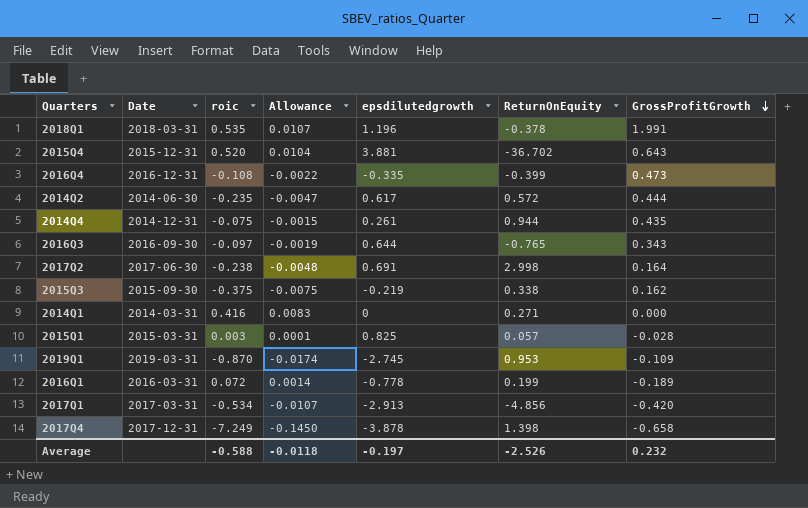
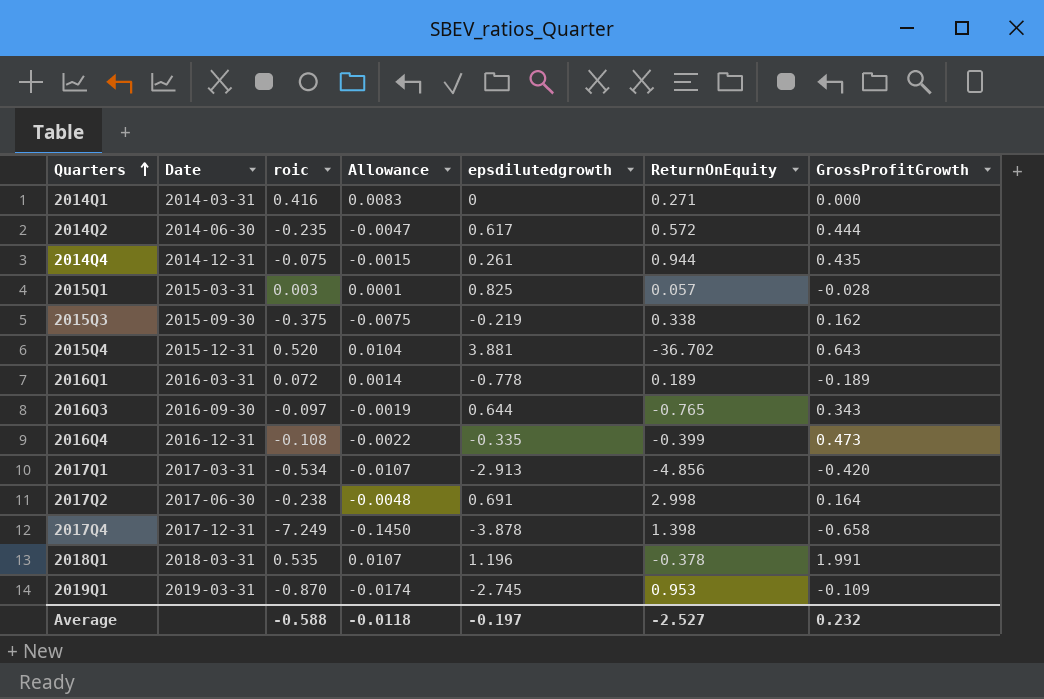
row order: GrossProfitGrowth descending -> Quarters ascending
2016Q1 | ReturnOnEquity: 0.199 -> 0.189
Average | ReturnOnEquity: -2.526 -> -2.527

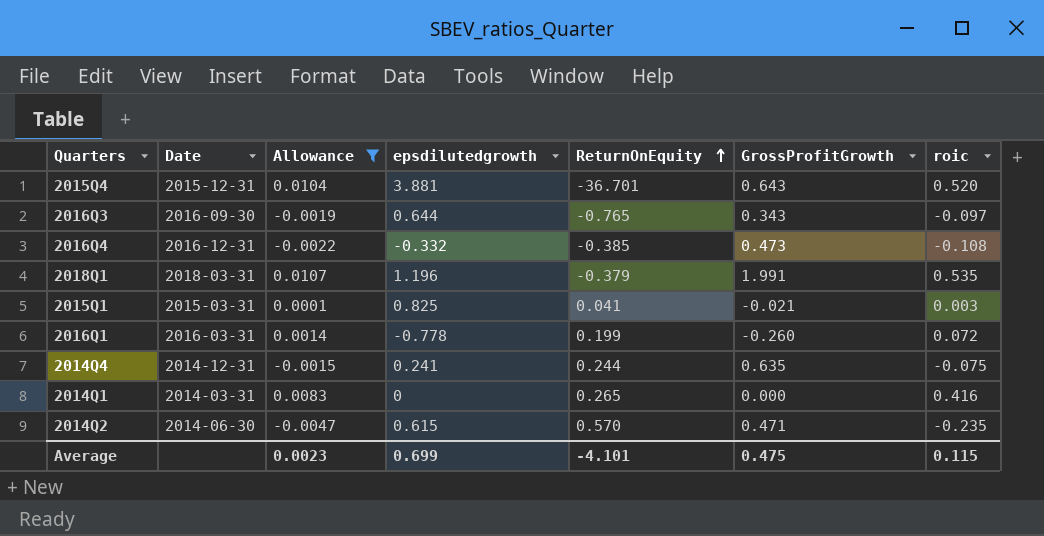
filter: none -> Allowance >= -0.0047
row order: Quarters ascending -> ReturnOnEquity ascending
column roic | position: 3 -> 7
2015Q4 | ReturnOnEquity: -36.702 -> -36.701
2016Q4 | epsdilutedgrowth: -0.335 -> -0.332
2016Q4 | ReturnOnEquity: -0.399 -> -0.385
2018Q1 | ReturnOnEquity: -0.378 -> -0.379
2015Q1 | ReturnOnEquity: 0.057 -> 0.041
2015Q1 | GrossProfitGrowth: -0.028 -> -0.021
2016Q1 | ReturnOnEquity: 0.189 -> 0.199
2016Q1 | GrossProfitGrowth: -0.189 -> -0.260
2014Q4 | epsdilutedgrowth: 0.261 -> 0.241
2014Q4 | ReturnOnEquity: 0.944 -> 0.244
2014Q4 | GrossProfitGrowth: 0.435 -> 0.635
2014Q1 | ReturnOnEquity: 0.271 -> 0.265
2014Q2 | epsdilutedgrowth: 0.617 -> 0.615
2014Q2 | ReturnOnEquity: 0.572 -> 0.570
2014Q2 | GrossProfitGrowth: 0.444 -> 0.471
Average | Allowance: -0.0118 -> 0.0023
Average | epsdilutedgrowth: -0.197 -> 0.699
Average | ReturnOnEquity: -2.527 -> -4.101
Average | GrossProfitGrowth: 0.232 -> 0.475
Average | roic: -0.588 -> 0.115

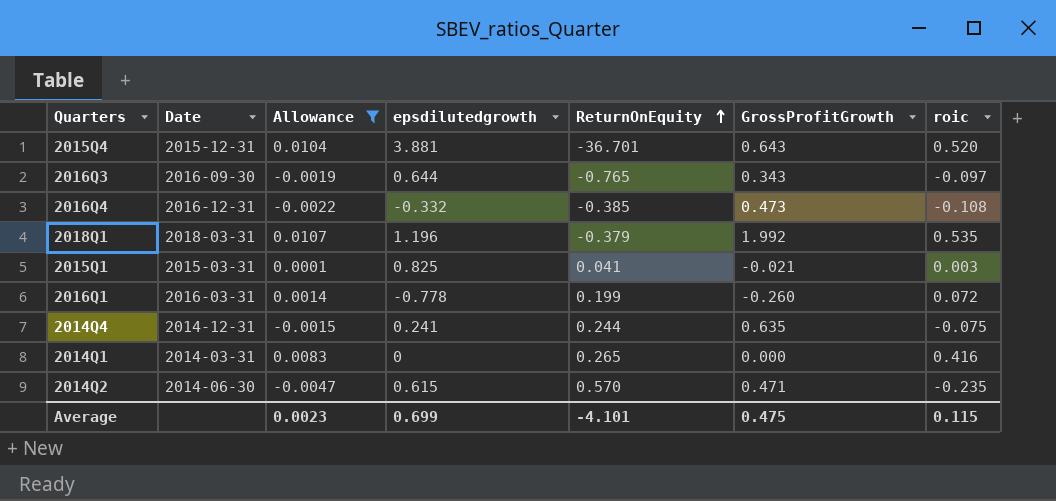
2018Q1 | GrossProfitGrowth: 1.991 -> 1.992

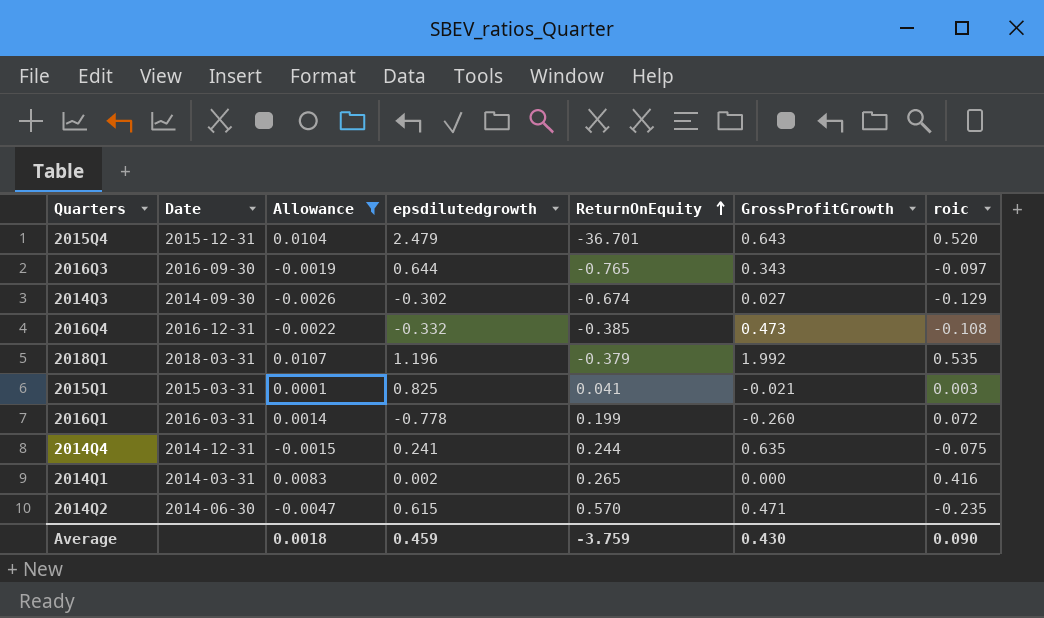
2015Q4 | epsdilutedgrowth: 3.881 -> 2.479
row 2014Q3: none -> 2014-09-30 | -0.0026 | -0.302 | -0.674 | 0.027 | -0.129
2014Q1 | epsdilutedgrowth: 0 -> 0.002
Average | Allowance: 0.0023 -> 0.0018
Average | epsdilutedgrowth: 0.699 -> 0.459
Average | ReturnOnEquity: -4.101 -> -3.759
Average | GrossProfitGrowth: 0.475 -> 0.430
Average | roic: 0.115 -> 0.090

